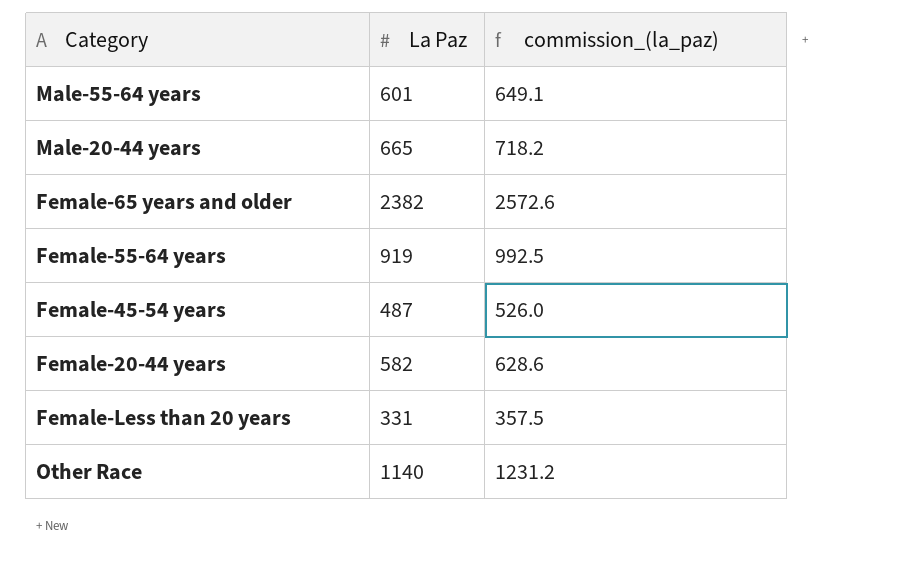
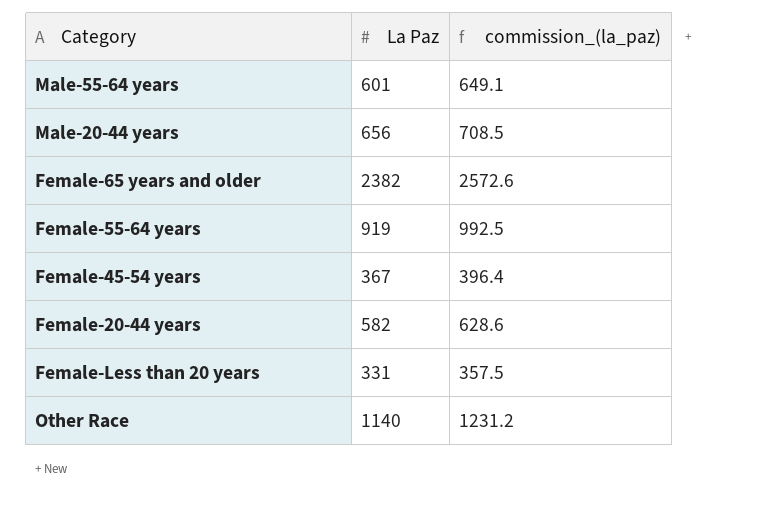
Male-20-44 years | La Paz: 665 -> 656
Male-20-44 years | commission_(la_paz): 718.2 -> 708.5
Female-45-54 years | La Paz: 487 -> 367
Female-45-54 years | commission_(la_paz): 526.0 -> 396.4

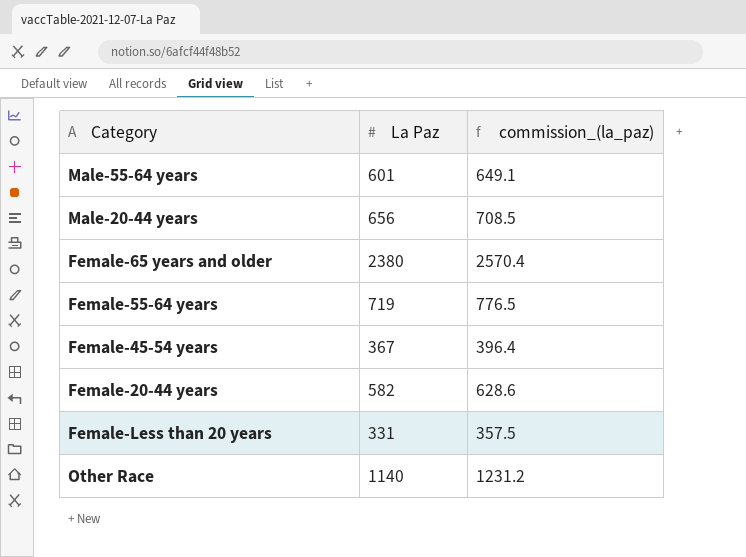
Female-65 years and older | La Paz: 2382 -> 2380
Female-65 years and older | commission_(la_paz): 2572.6 -> 2570.4
Female-55-64 years | La Paz: 919 -> 719
Female-55-64 years | commission_(la_paz): 992.5 -> 776.5

